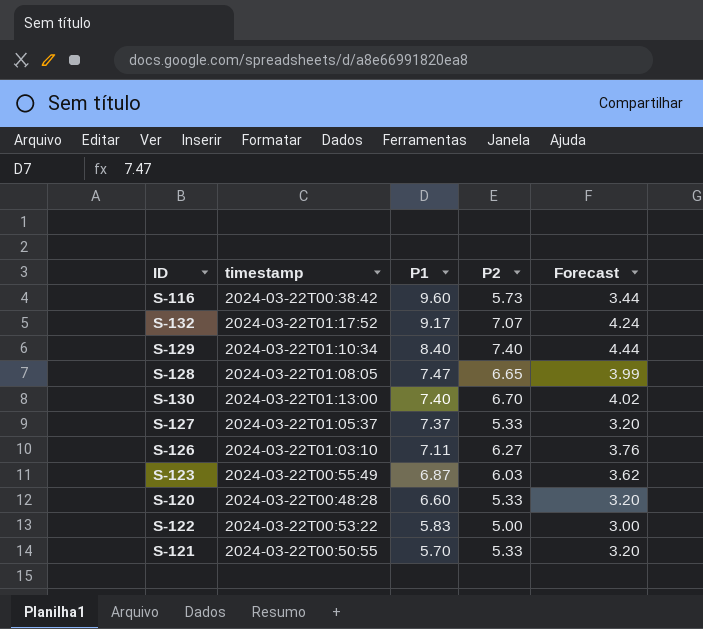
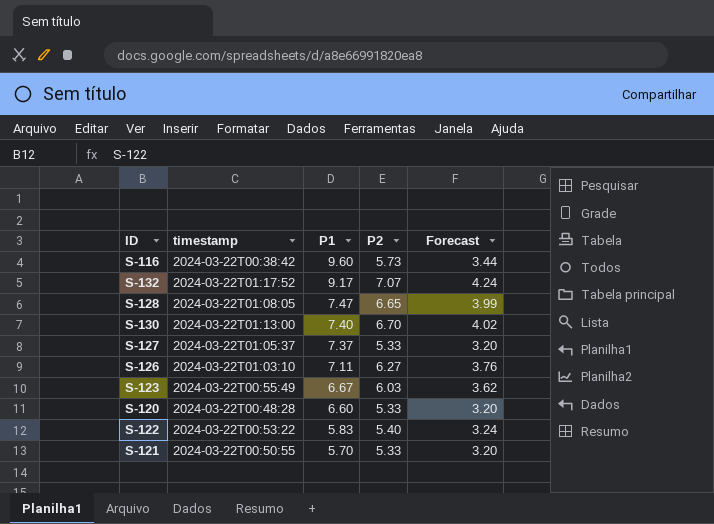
row S-129: 2024-03-22T01:10:34 | 8.40 | 7.40 | 4.44 -> none
S-123 | P1: 6.87 -> 6.67
S-122 | P2: 5.00 -> 5.40
S-122 | Forecast: 3.00 -> 3.24

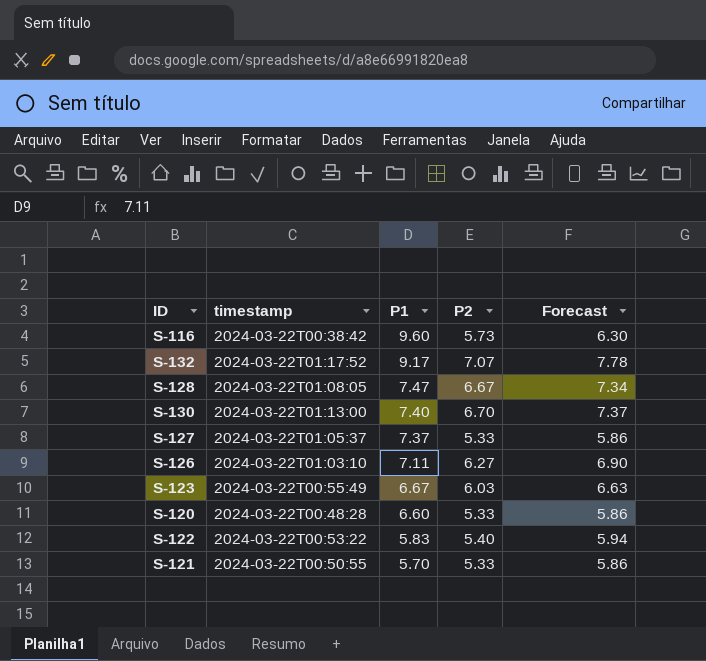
column Forecast | formula: [P2] * 0.6 -> [P2] * 1.1
S-128 | P2: 6.65 -> 6.67

